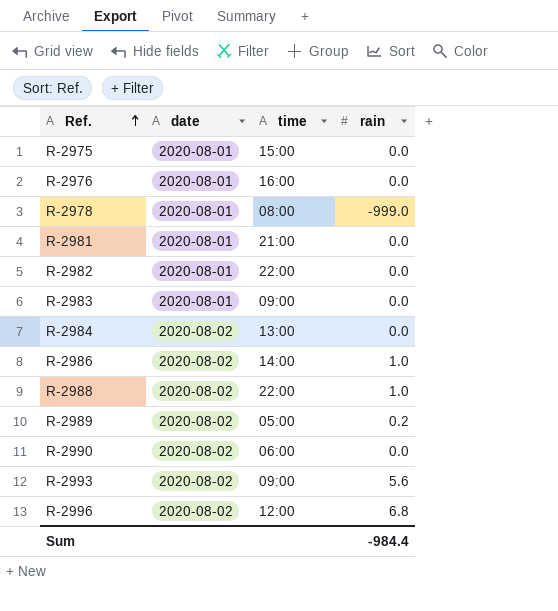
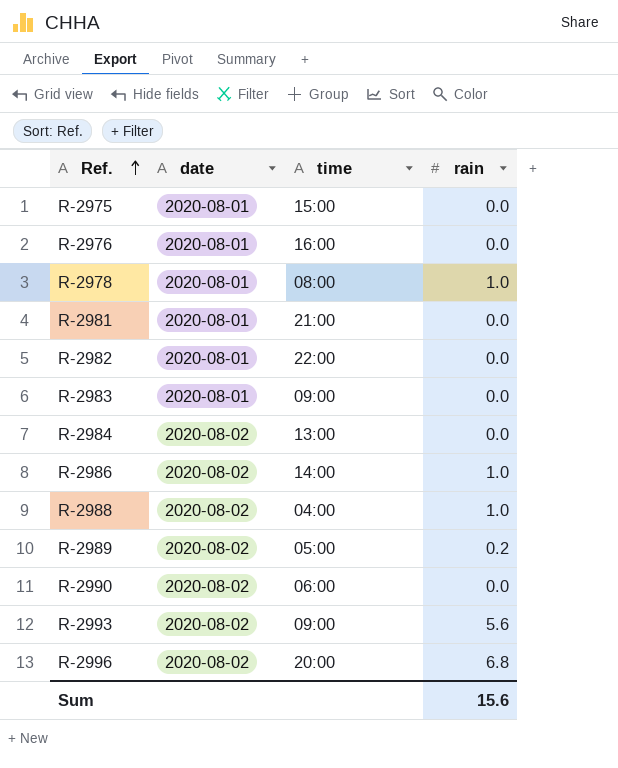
R-2978 | rain: -999.0 -> 1.0
R-2988 | time: 22:00 -> 04:00
R-2996 | time: 12:00 -> 20:00
Sum | rain: -984.4 -> 15.6

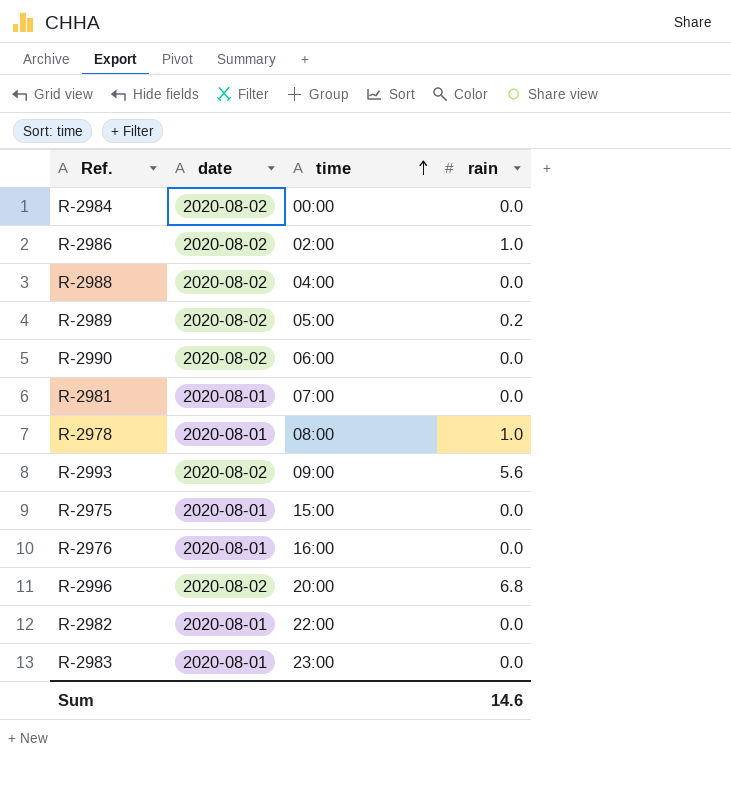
row order: Ref. ascending -> time ascending
R-2984 | time: 13:00 -> 00:00
R-2986 | time: 14:00 -> 02:00
R-2988 | rain: 1.0 -> 0.0
R-2981 | time: 21:00 -> 07:00
R-2983 | time: 09:00 -> 23:00
Sum | rain: 15.6 -> 14.6

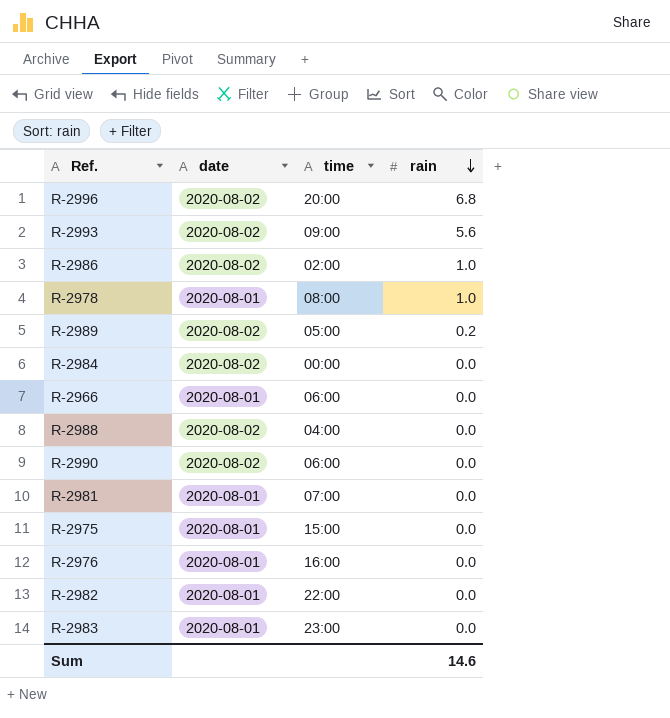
row order: time ascending -> rain descending
row R-2966: none -> 2020-08-01 | 06:00 | 0.0

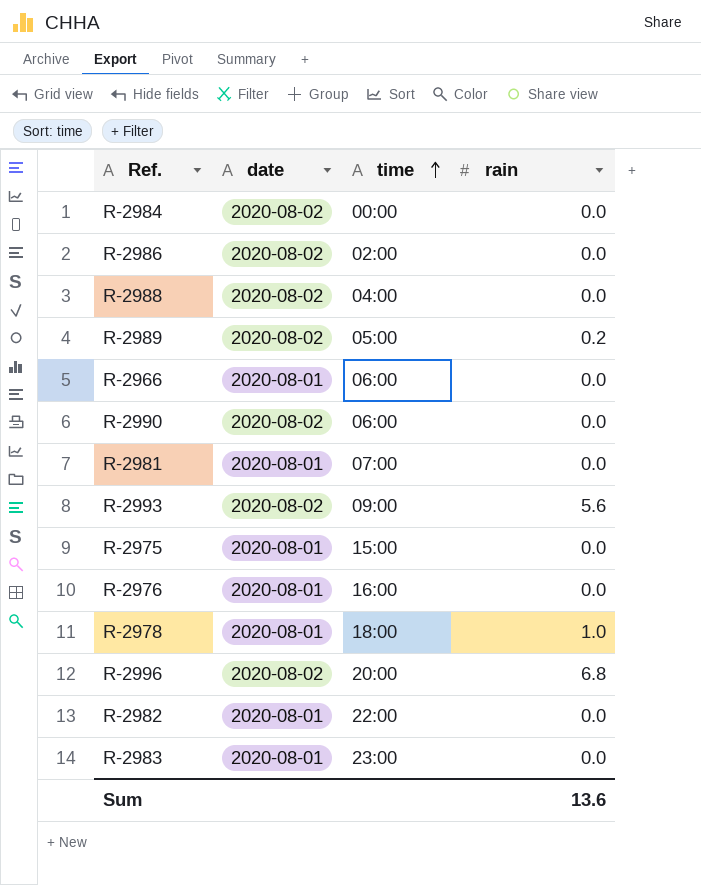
row order: rain descending -> time ascending
R-2986 | rain: 1.0 -> 0.0
R-2978 | time: 08:00 -> 18:00
Sum | rain: 14.6 -> 13.6

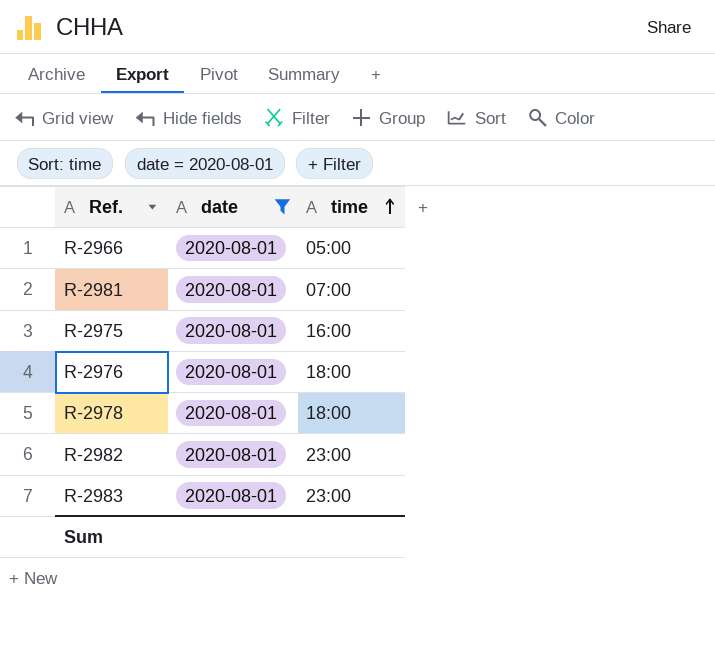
filter: none -> date = 2020-08-01
column rain | position: 4 -> none
R-2966 | time: 06:00 -> 05:00
R-2975 | time: 15:00 -> 16:00
R-2976 | time: 16:00 -> 18:00
R-2982 | time: 22:00 -> 23:00

